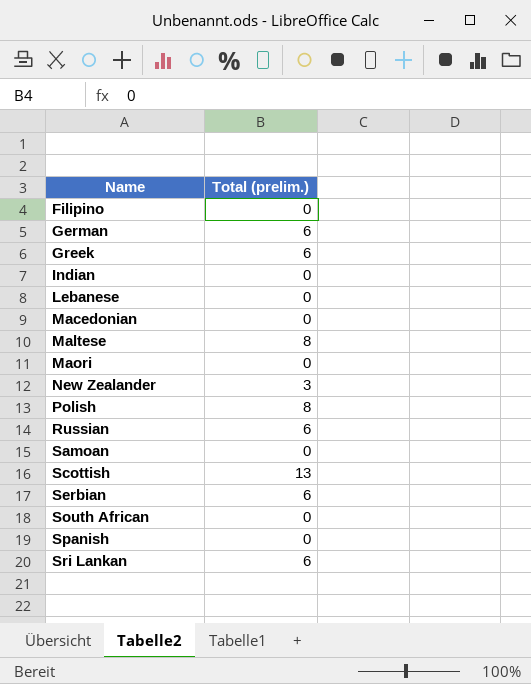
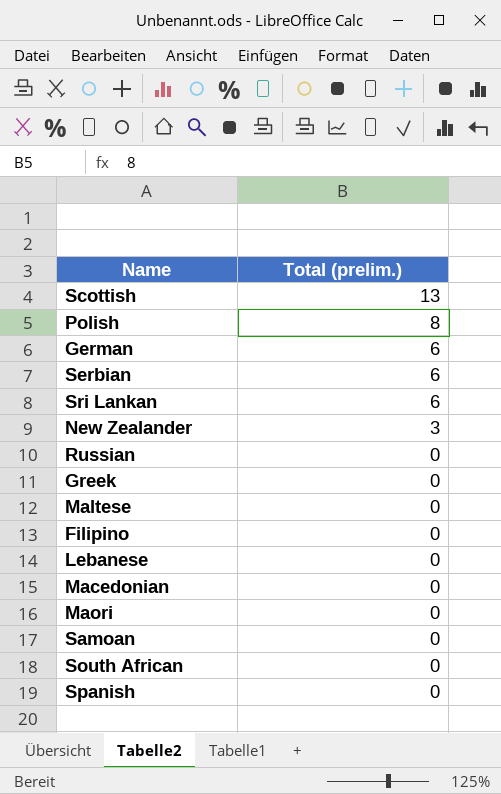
row order: Name ascending -> Total (prelim.) descending
row Indian: 0 -> none
Russian | Total (prelim.): 6 -> 0
Greek | Total (prelim.): 6 -> 0
Maltese | Total (prelim.): 8 -> 0

